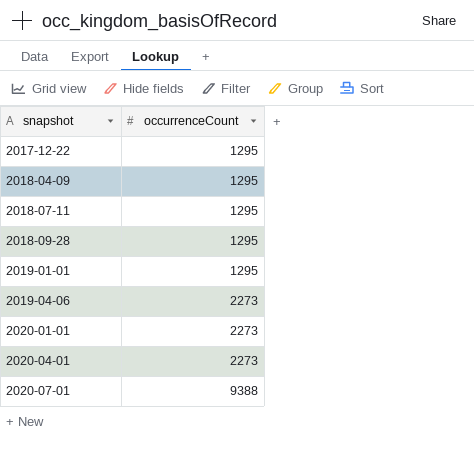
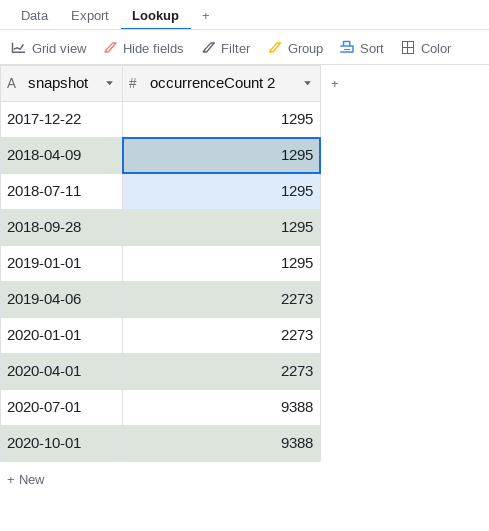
column name: occurrenceCount -> occurrenceCount 2
row 2020-10-01: none -> 9388

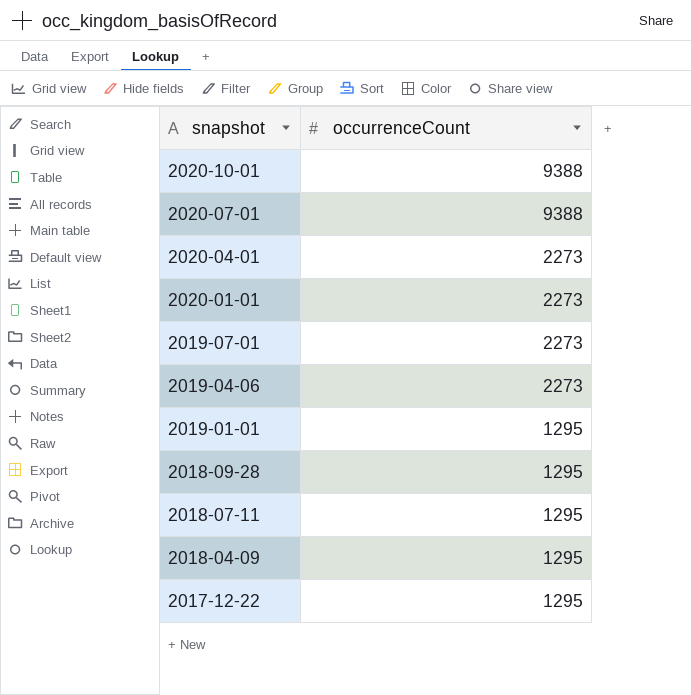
row order: snapshot ascending -> snapshot descending
column name: occurrenceCount 2 -> occurrenceCount
row 2019-07-01: none -> 2273

